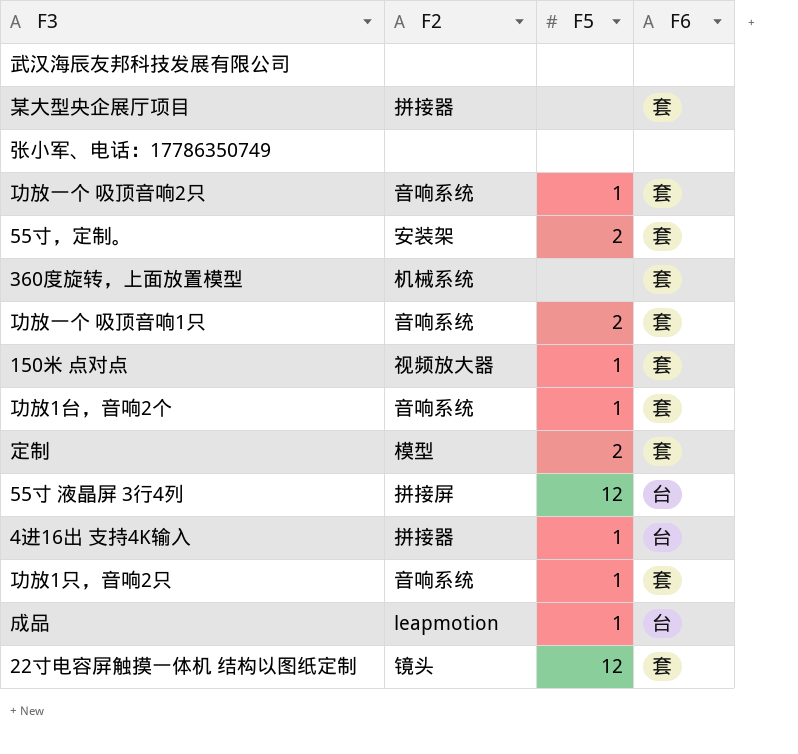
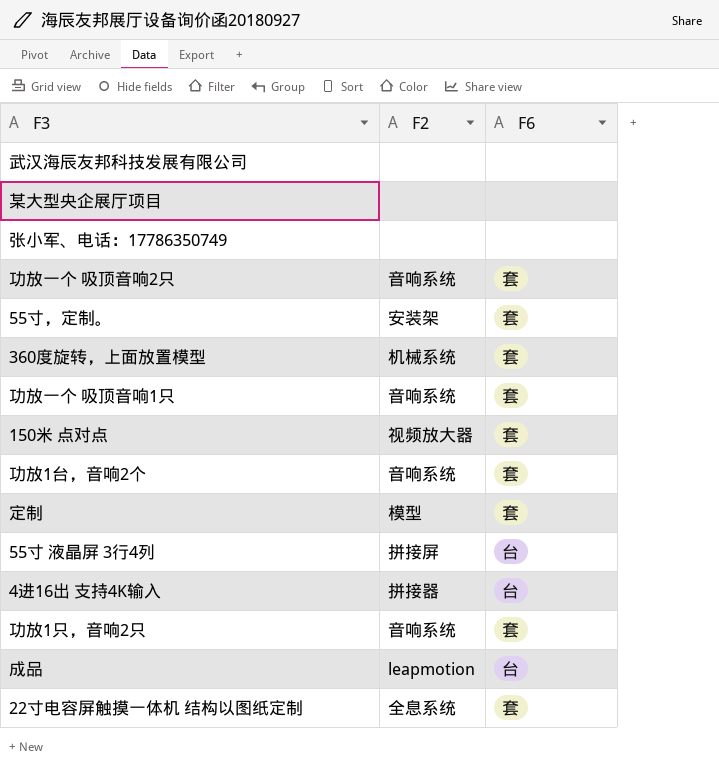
column F5 | position: 3 -> none
某大型央企展厅项目 | F2: 拼接器 -> none
某大型央企展厅项目 | F6: 套 -> none
22寸电容屏触摸一体机 结构以图纸定制 | F2: 镜头 -> 全息系统

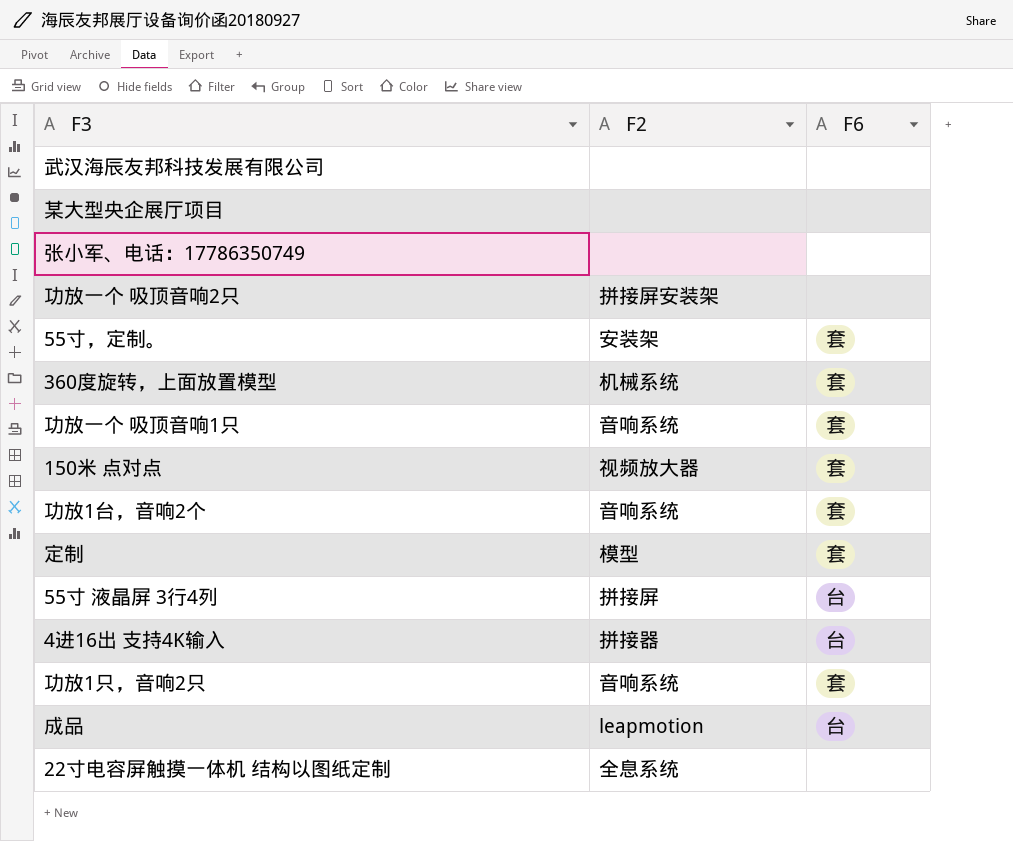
功放一个 吸顶音响2只 | F2: 音响系统 -> 拼接屏安装架
功放一个 吸顶音响2只 | F6: 套 -> none
22寸电容屏触摸一体机 结构以图纸定制 | F6: 套 -> none

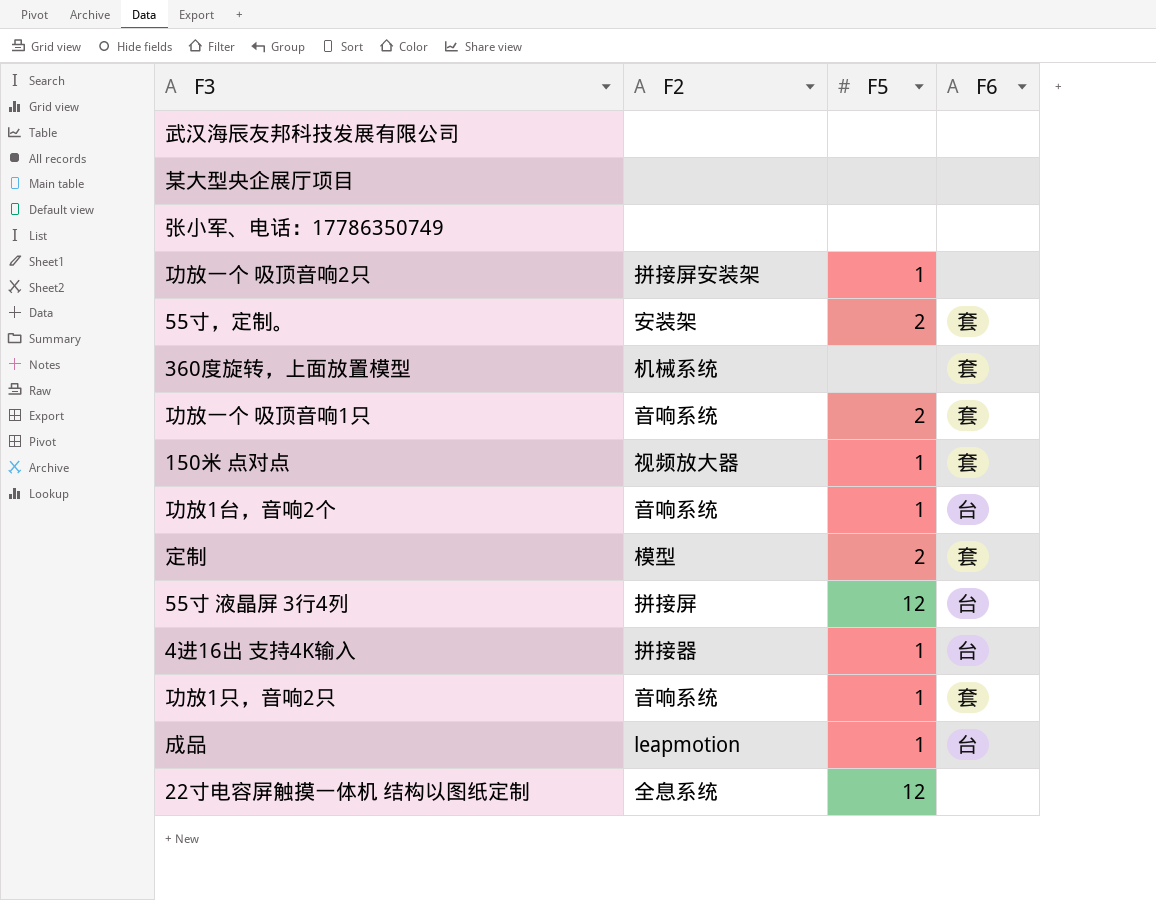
column F5 | position: none -> 3
功放1台，音响2个 | F6: 套 -> 台

